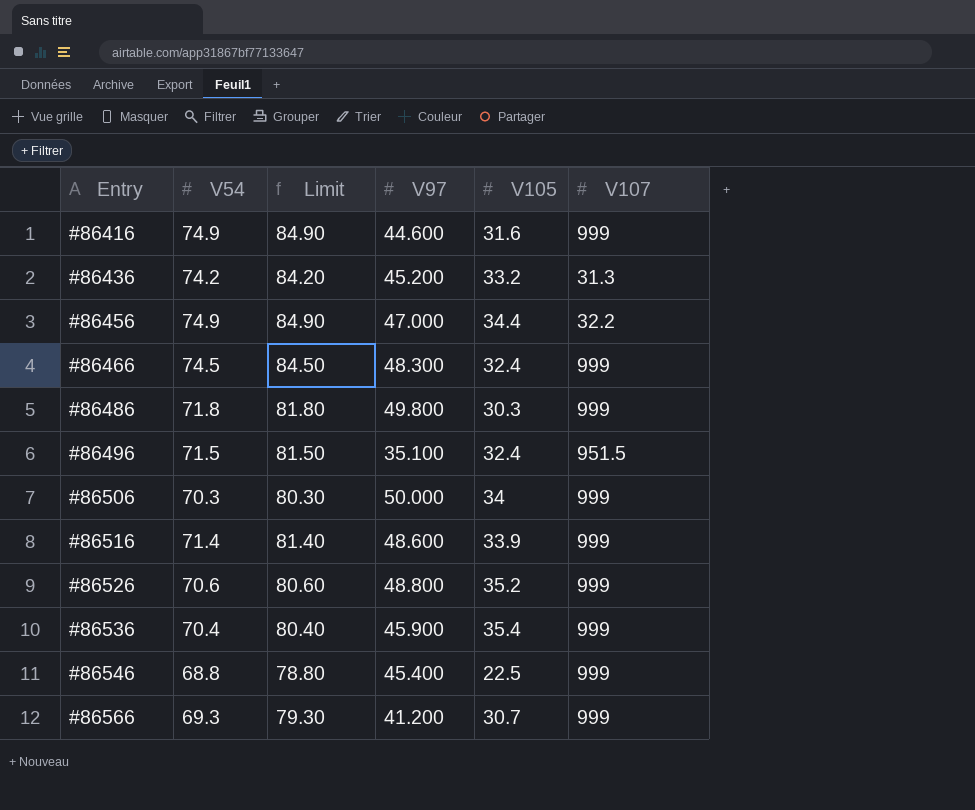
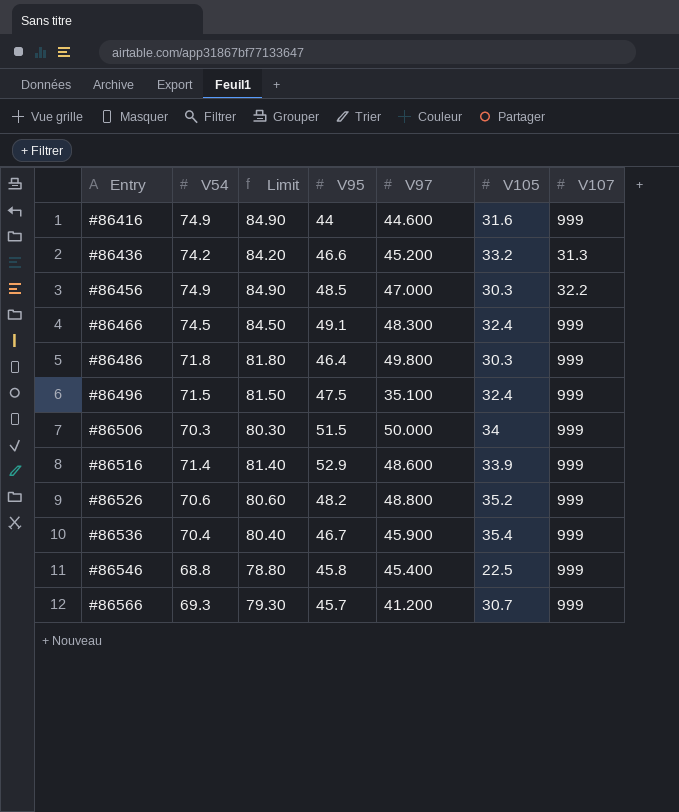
column V95 | position: none -> 4
#86456 | V105: 34.4 -> 30.3
#86496 | V107: 951.5 -> 999

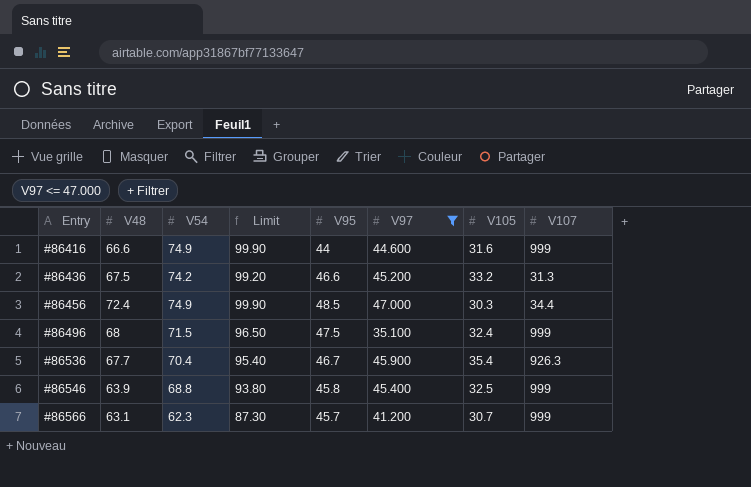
filter: none -> V97 <= 47.000
column V48 | position: none -> 2
column Limit | formula: [V54] + 10 -> [V54] + 25
#86456 | V107: 32.2 -> 34.4
#86536 | V107: 999 -> 926.3
#86546 | V105: 22.5 -> 32.5
#86566 | V54: 69.3 -> 62.3

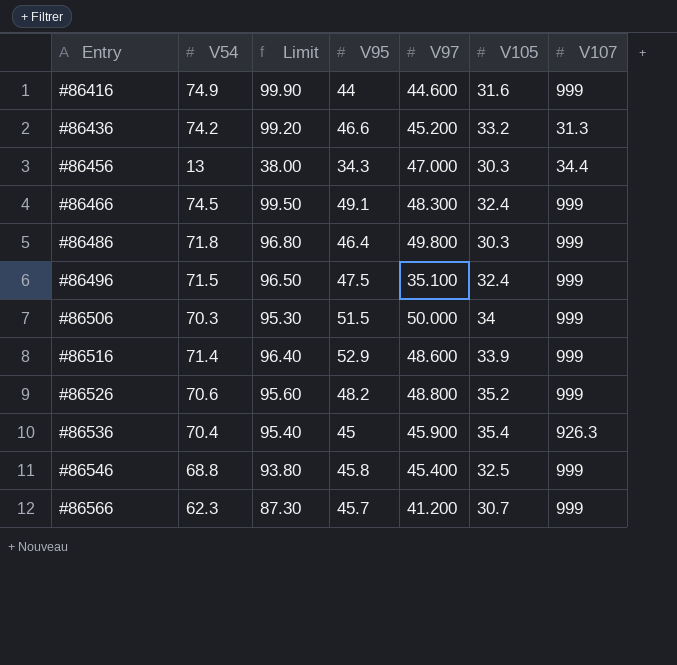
filter: V97 <= 47.000 -> none
column V48 | position: 2 -> none
#86456 | V54: 74.9 -> 13
#86456 | Limit: 99.90 -> 38.00
#86456 | V95: 48.5 -> 34.3
#86536 | V95: 46.7 -> 45

